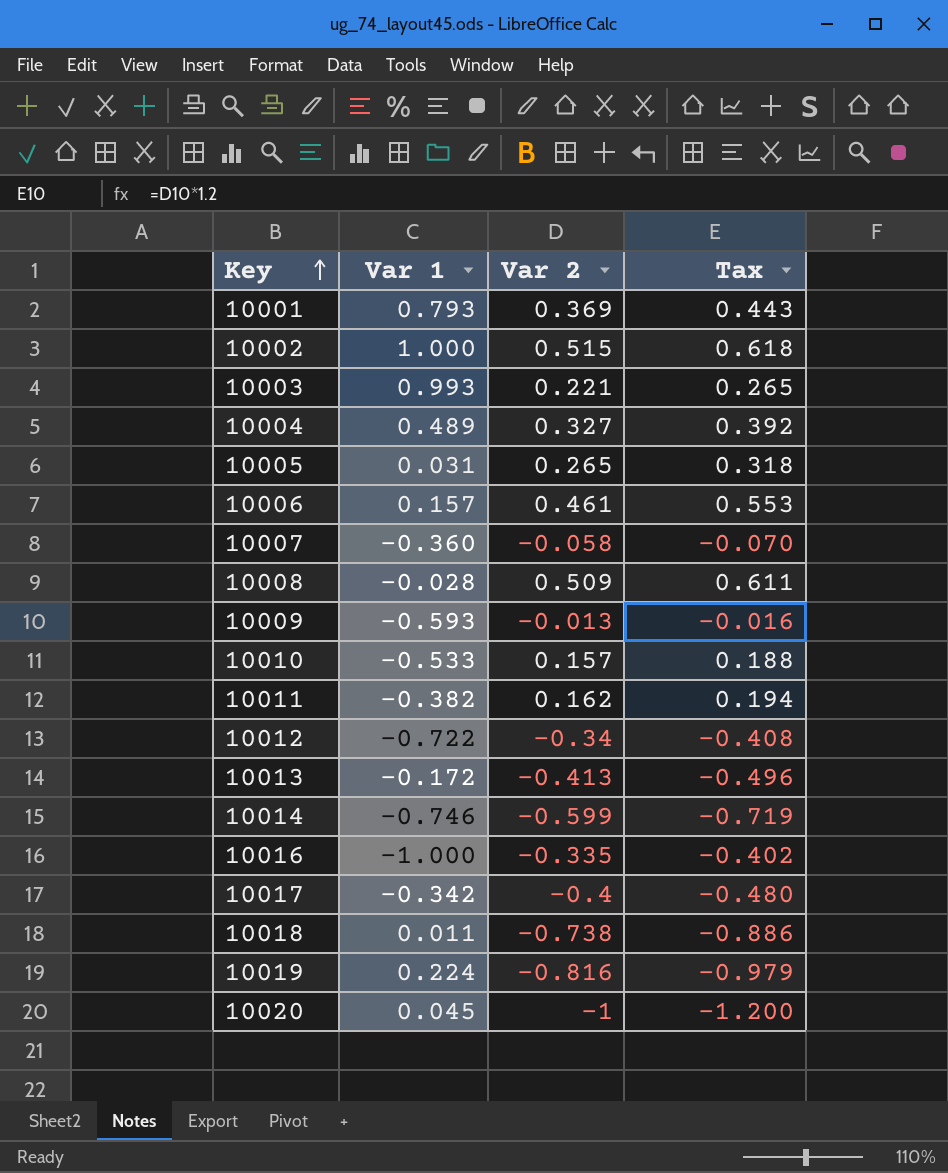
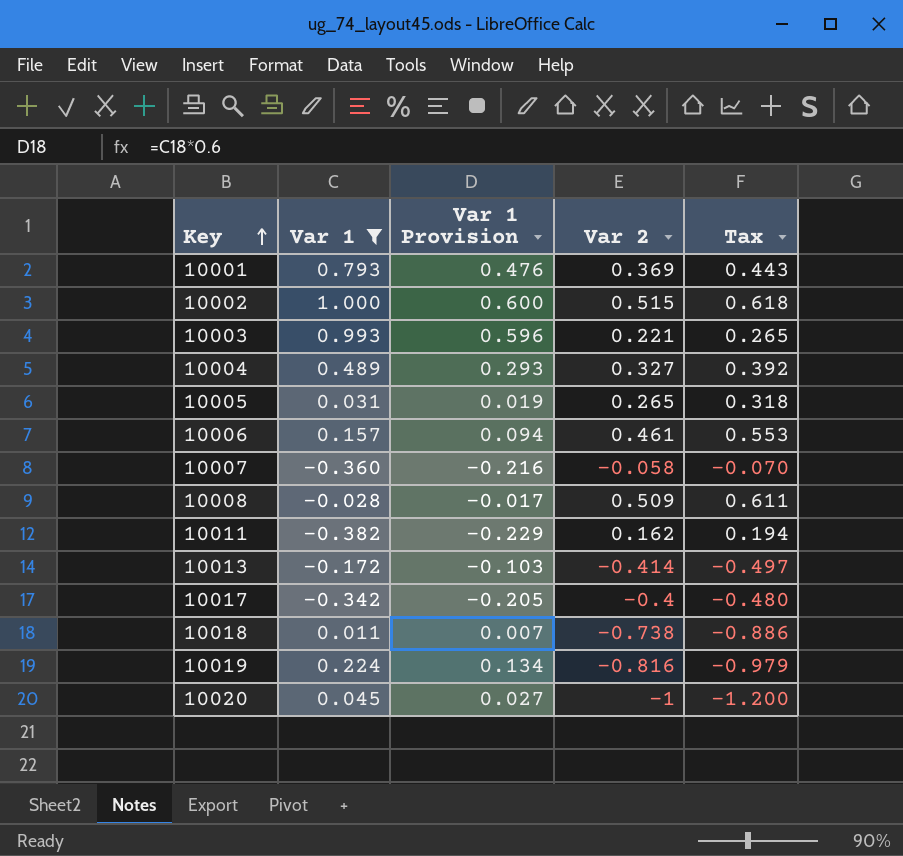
filter: none -> Var 1 >= -0.382
column Var 1 Provision | formula: none -> [Var 1] * 0.6
10013 | Var 2: -0.413 -> -0.414
10013 | Tax: -0.496 -> -0.497

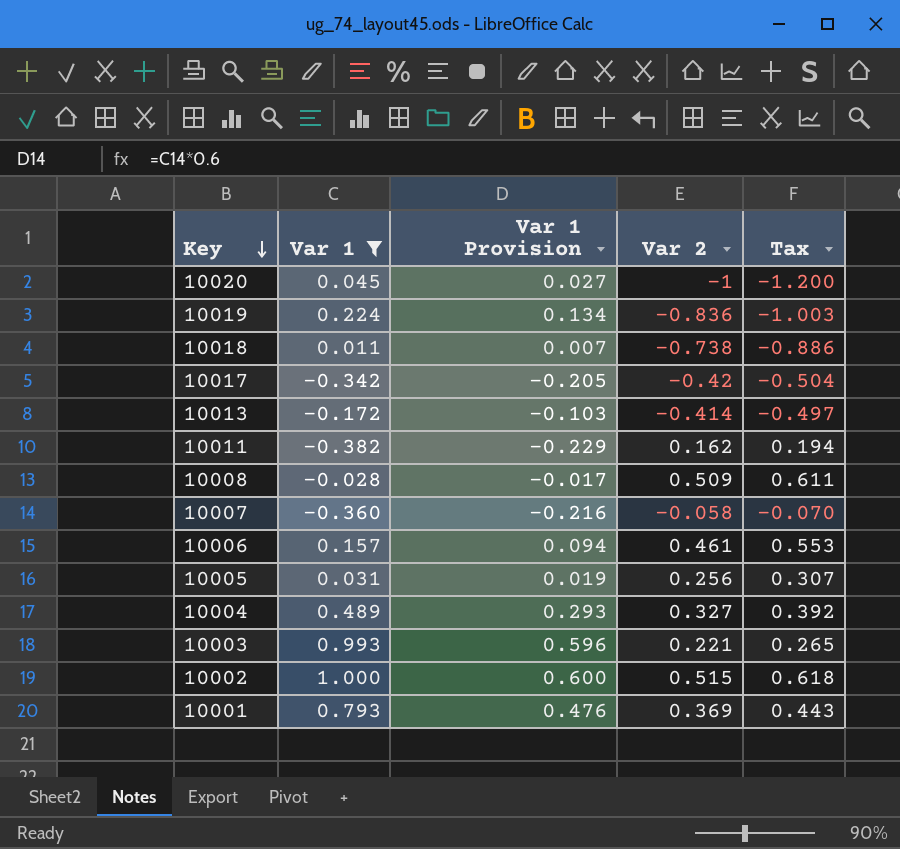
row order: Key ascending -> Key descending
10019 | Var 2: -0.816 -> -0.836
10019 | Tax: -0.979 -> -1.003
10017 | Var 2: -0.4 -> -0.42
10017 | Tax: -0.480 -> -0.504
10005 | Var 2: 0.265 -> 0.256
10005 | Tax: 0.318 -> 0.307

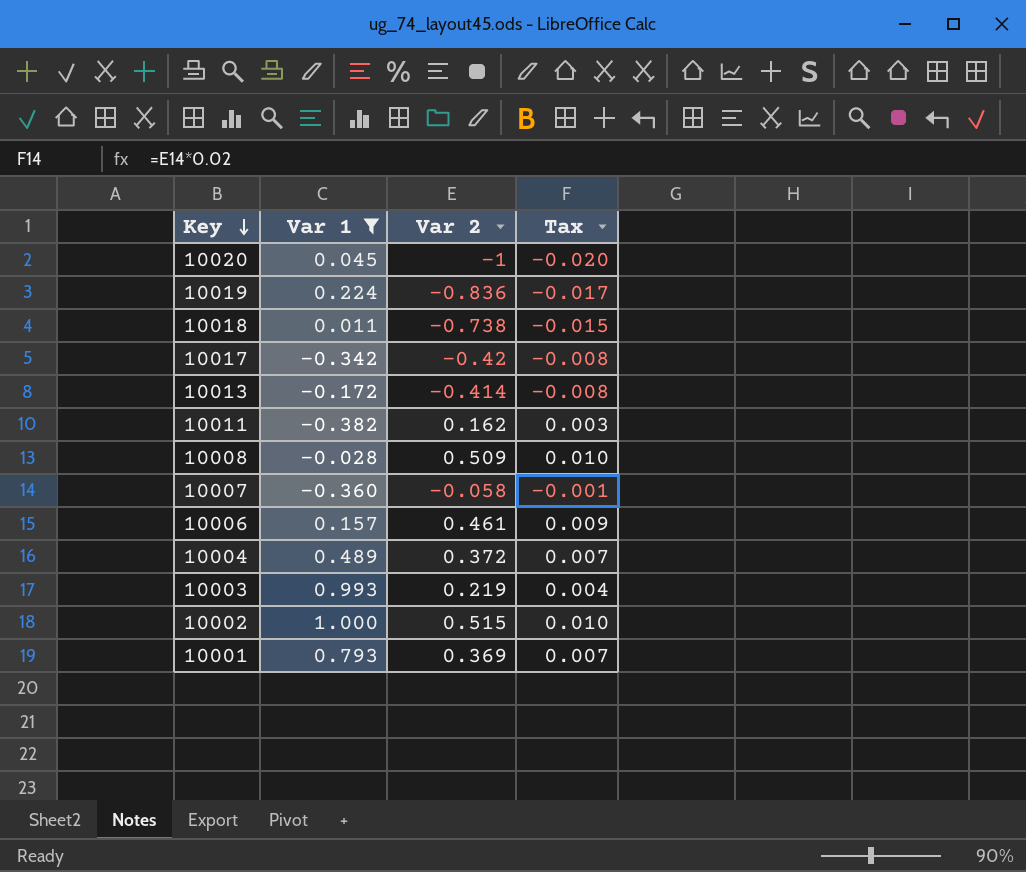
column Var 1 Provision | formula: [Var 1] * 0.6 -> none
column Tax | formula: [Var 2] * 1.2 -> [Var 2] * 0.02
row 10005: 0.031 | 0.019 | 0.256 | 0.307 -> none
10004 | Var 2: 0.327 -> 0.372
10003 | Var 2: 0.221 -> 0.219

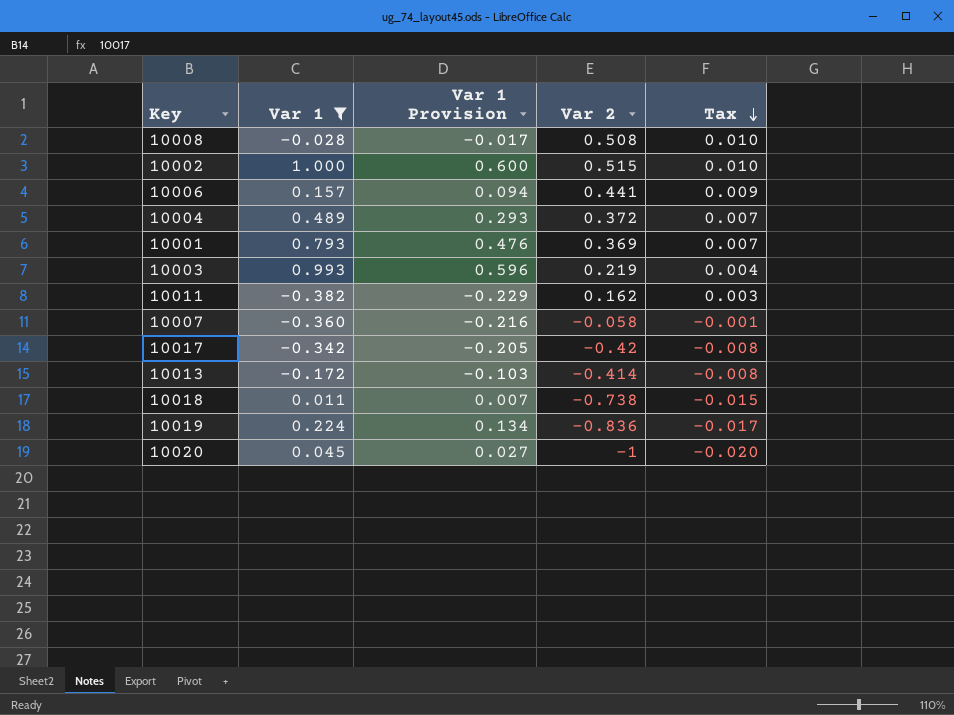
row order: Key descending -> Tax descending
column Var 1 Provision | formula: none -> [Var 1] * 0.6
10008 | Var 2: 0.509 -> 0.508
10006 | Var 2: 0.461 -> 0.441

